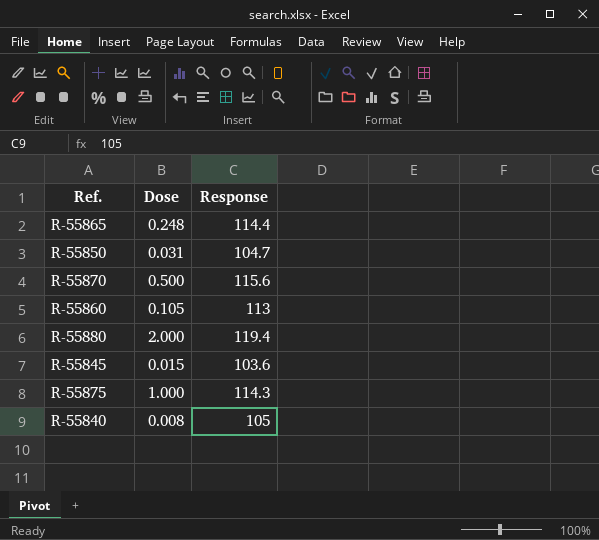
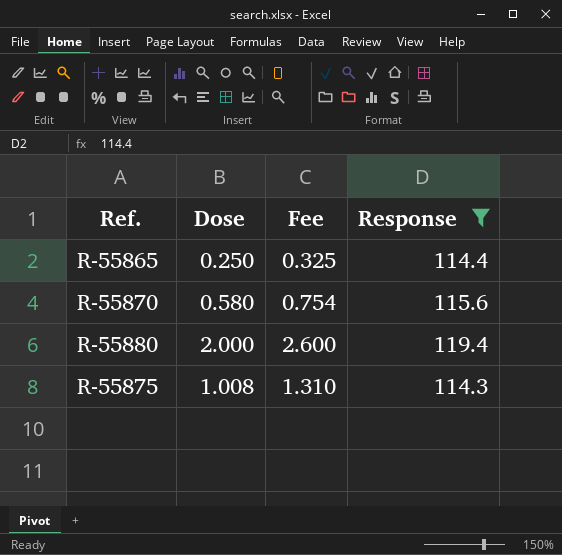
filter: none -> Response >= 114.3
column Fee | formula: none -> [Dose] * 1.3
R-55865 | Dose: 0.248 -> 0.250
R-55870 | Dose: 0.500 -> 0.580
R-55875 | Dose: 1.000 -> 1.008

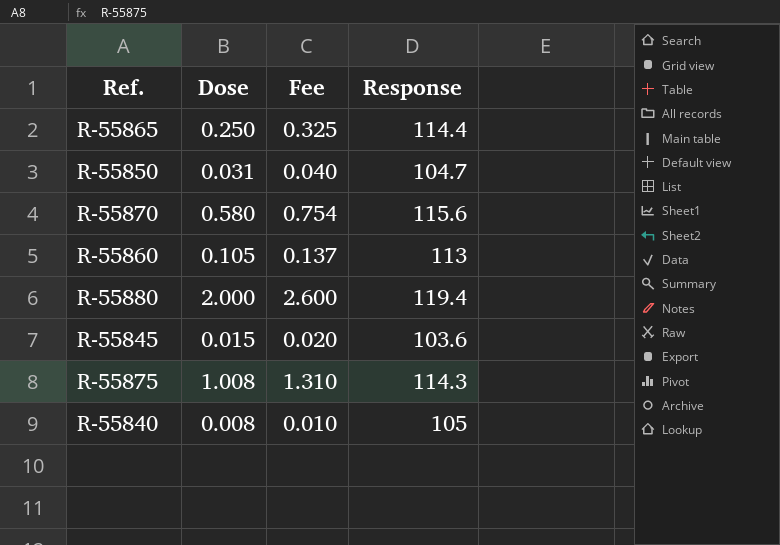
filter: Response >= 114.3 -> none

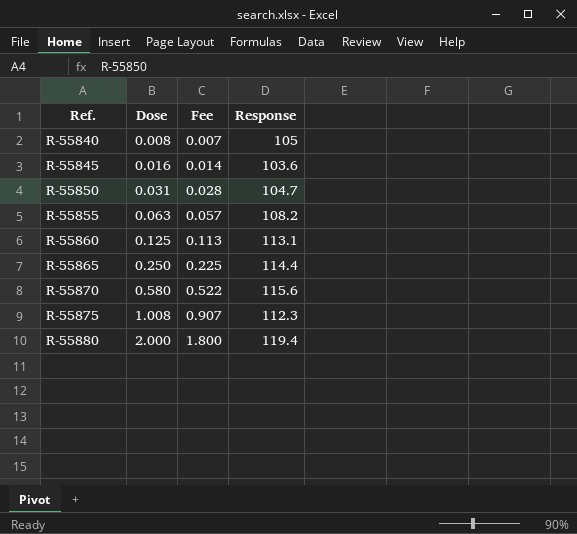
row order: none -> Ref. ascending
column Fee | formula: [Dose] * 1.3 -> [Dose] * 0.9
R-55845 | Dose: 0.015 -> 0.016
row R-55855: none -> 0.063 | 0.057 | 108.2
R-55860 | Dose: 0.105 -> 0.125
R-55860 | Response: 113 -> 113.1
R-55875 | Response: 114.3 -> 112.3

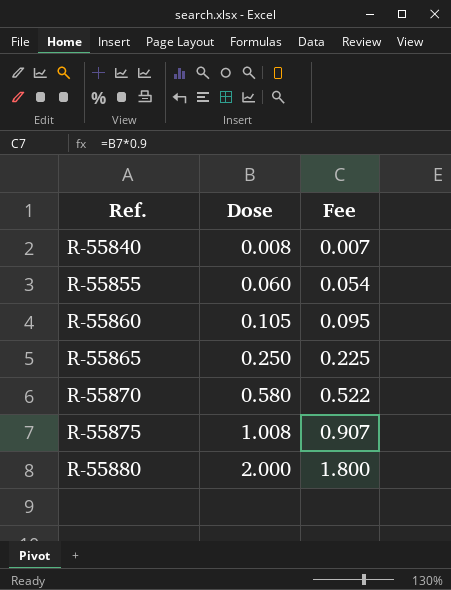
column Response | position: 4 -> none
row R-55845: 0.016 | 0.014 | 103.6 -> none
row R-55850: 0.031 | 0.028 | 104.7 -> none
R-55855 | Dose: 0.063 -> 0.060
R-55855 | Fee: 0.057 -> 0.054
R-55860 | Dose: 0.125 -> 0.105
R-55860 | Fee: 0.113 -> 0.095

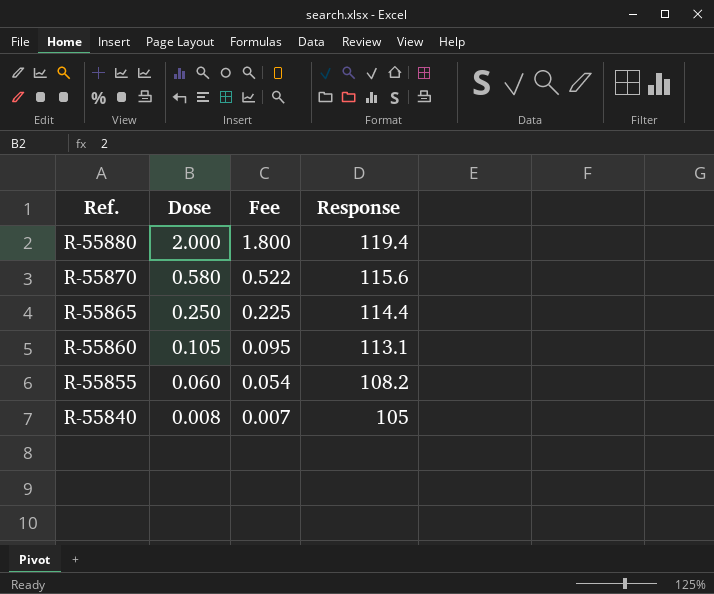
row order: Ref. ascending -> Ref. descending
column Response | position: none -> 4
row R-55875: 1.008 | 0.907 -> none

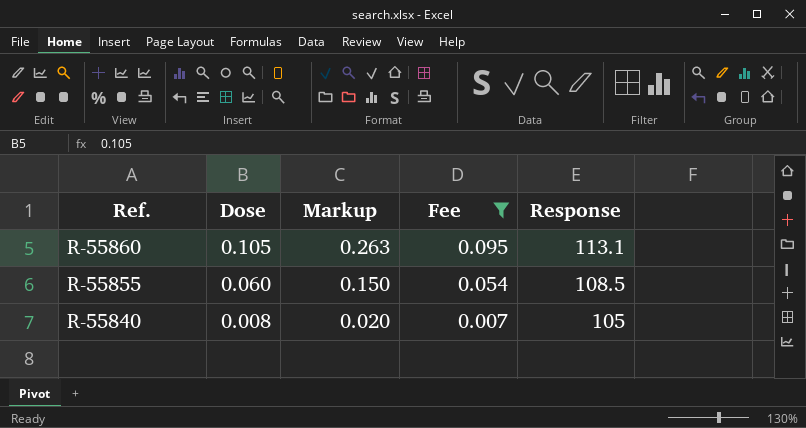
filter: none -> Fee <= 0.095
column Markup | formula: none -> [Dose] * 2.5
R-55855 | Response: 108.2 -> 108.5

